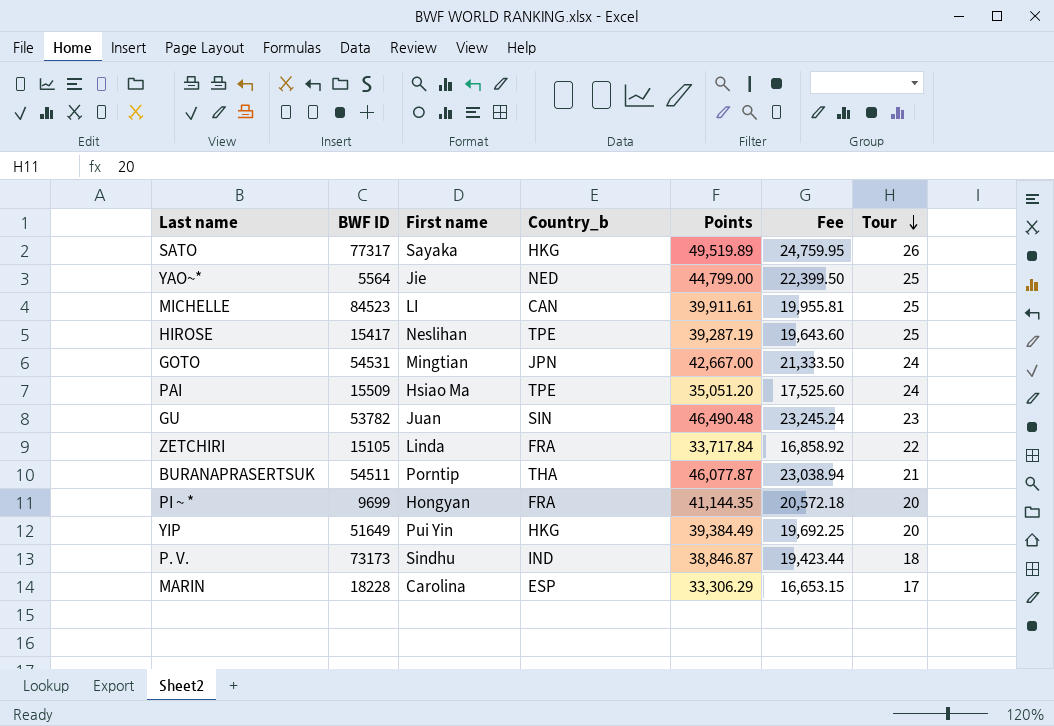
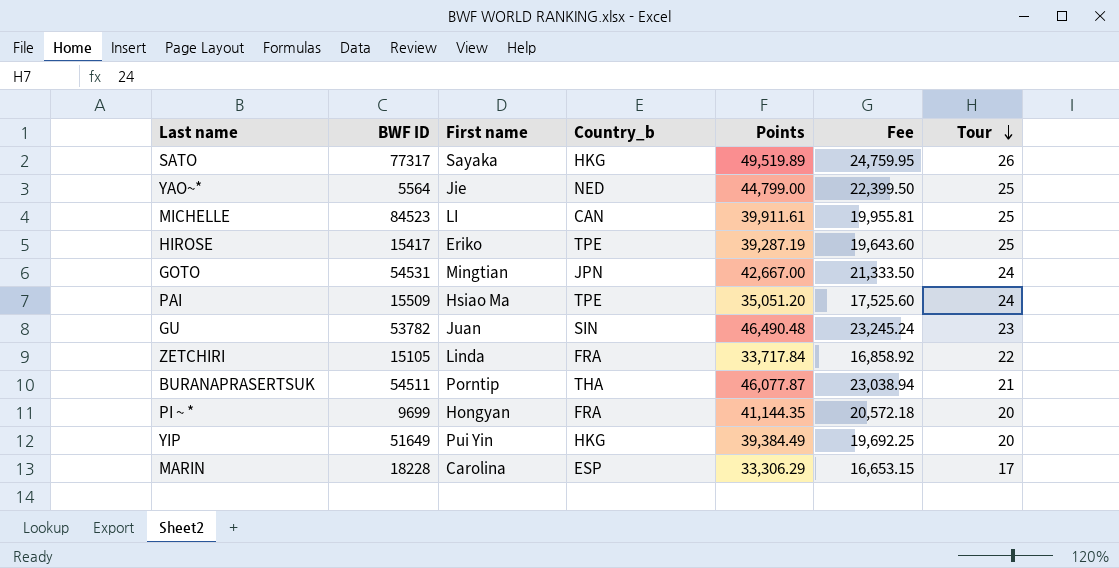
row P. V.: 73173 | Sindhu | IND | 38,846.87 | 19,423.44 | 18 -> none
HIROSE | First name: Neslihan -> Eriko

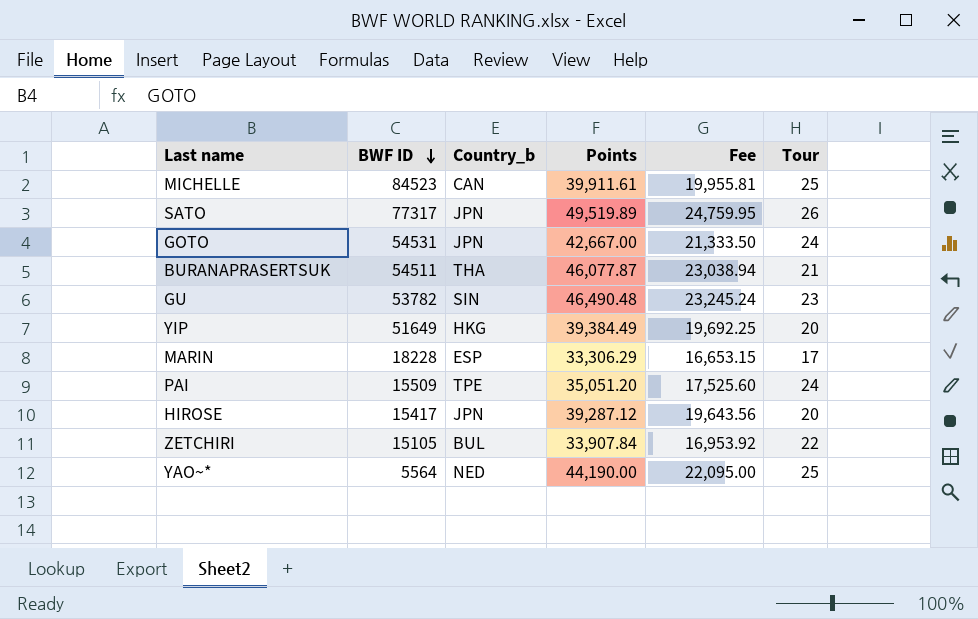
row order: Tour descending -> BWF ID descending
column First name | position: 3 -> none
row PI ~ *: 9699 | Hongyan | FRA | 41,144.35 | 20,572.18 | 20 -> none
SATO | Country_b: HKG -> JPN
HIROSE | Country_b: TPE -> JPN
HIROSE | Points: 39,287.19 -> 39,287.12
HIROSE | Fee: 19,643.60 -> 19,643.56
HIROSE | Tour: 25 -> 20
ZETCHIRI | Country_b: FRA -> BUL
ZETCHIRI | Points: 33,717.84 -> 33,907.84
ZETCHIRI | Fee: 16,858.92 -> 16,953.92
YAO~* | Points: 44,799.00 -> 44,190.00
YAO~* | Fee: 22,399.50 -> 22,095.00

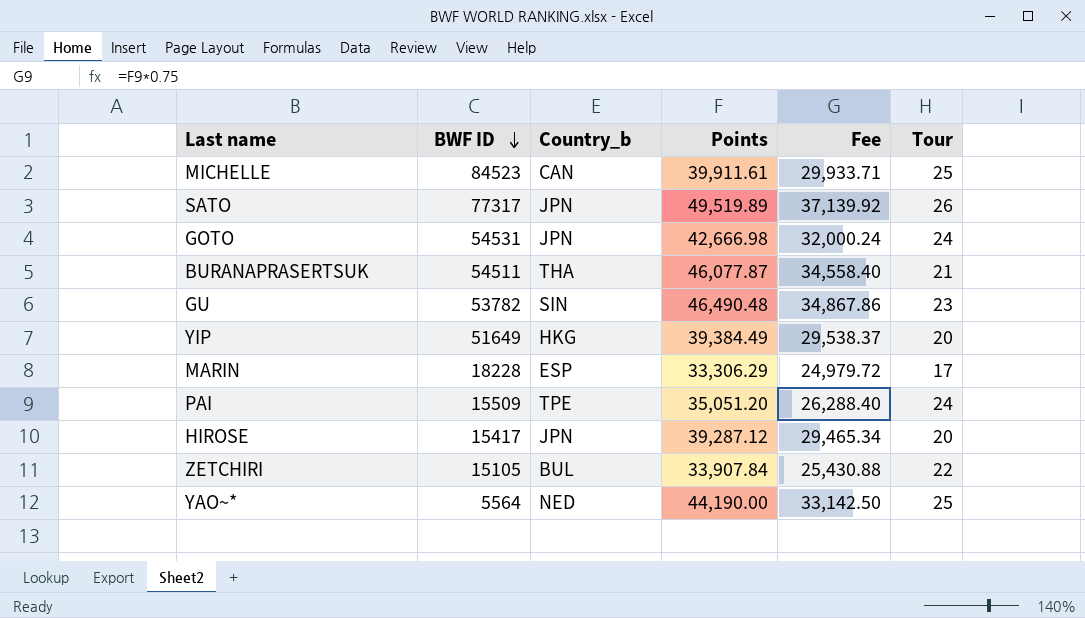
column Fee | formula: [Points] * 0.5 -> [Points] * 0.75
GOTO | Points: 42,667.00 -> 42,666.98

